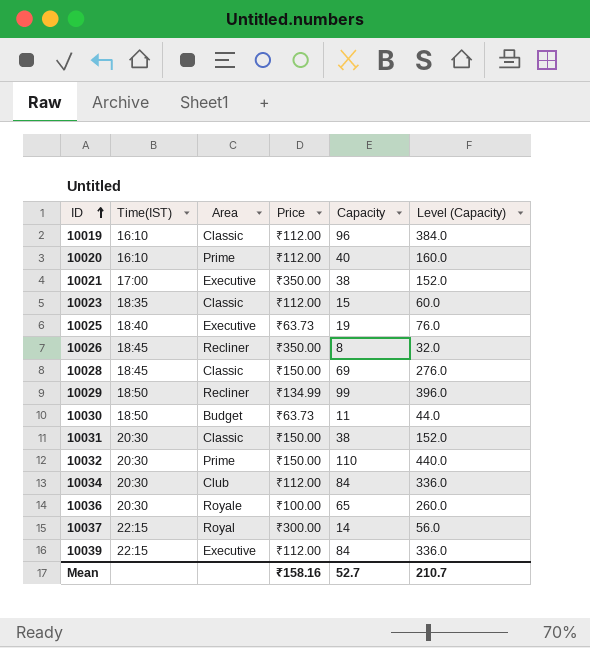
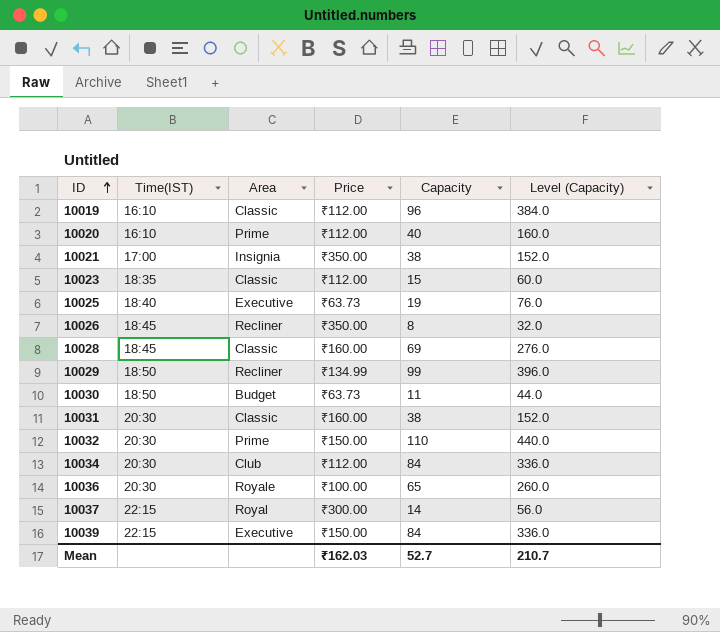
10021 | Area: Executive -> Insignia
10028 | Price: ₹150.00 -> ₹160.00
10031 | Price: ₹150.00 -> ₹160.00
10039 | Price: ₹112.00 -> ₹150.00
Mean | Price: ₹158.16 -> ₹162.03

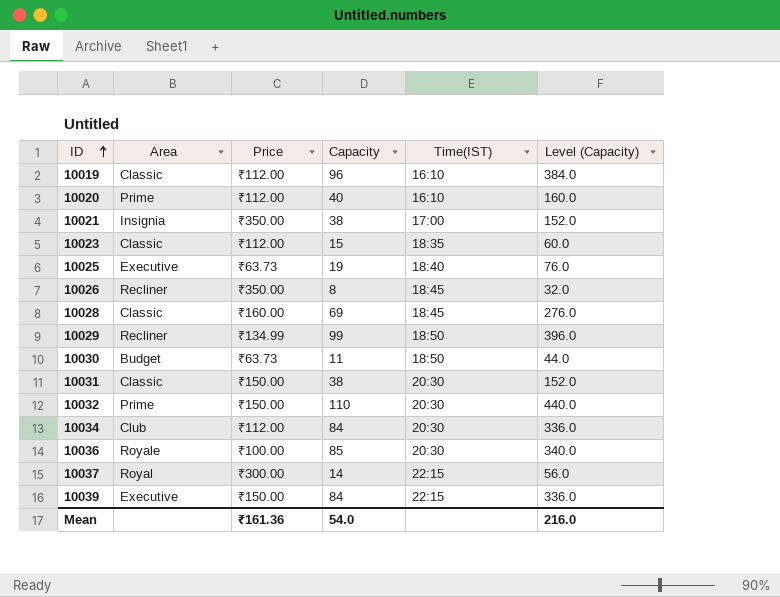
column Time(IST) | position: 2 -> 5
10031 | Price: ₹160.00 -> ₹150.00
10036 | Capacity: 65 -> 85
10036 | Level (Capacity): 260.0 -> 340.0
Mean | Price: ₹162.03 -> ₹161.36
Mean | Capacity: 52.7 -> 54.0
Mean | Level (Capacity): 210.7 -> 216.0

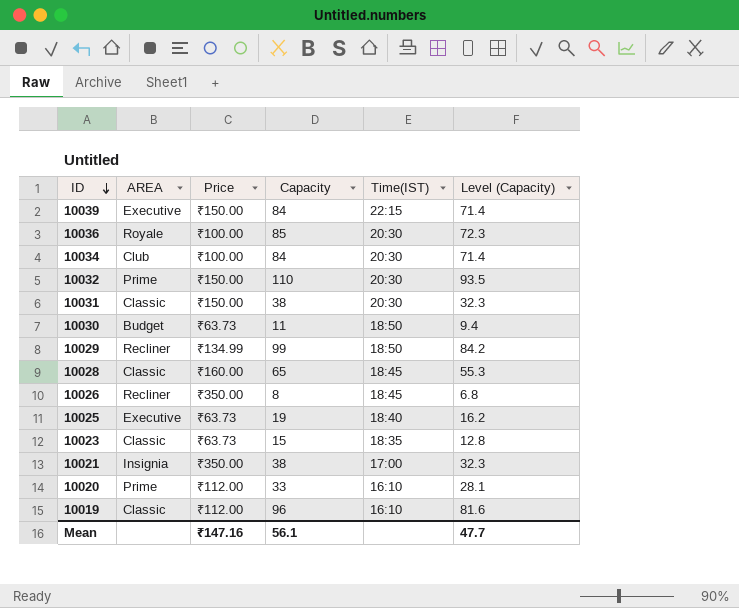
row order: ID ascending -> ID descending
column name: Area -> AREA
column Level (Capacity) | formula: [Capacity] * 4 -> [Capacity] * 0.85
row 10037: Royal | ₹300.00 | 14 | 22:15 | 56.0 -> none
10034 | Price: ₹112.00 -> ₹100.00
10028 | Capacity: 69 -> 65
10023 | Price: ₹112.00 -> ₹63.73
10020 | Capacity: 40 -> 33
Mean | Price: ₹161.36 -> ₹147.16
Mean | Capacity: 54.0 -> 56.1
Mean | Level (Capacity): 216.0 -> 47.7

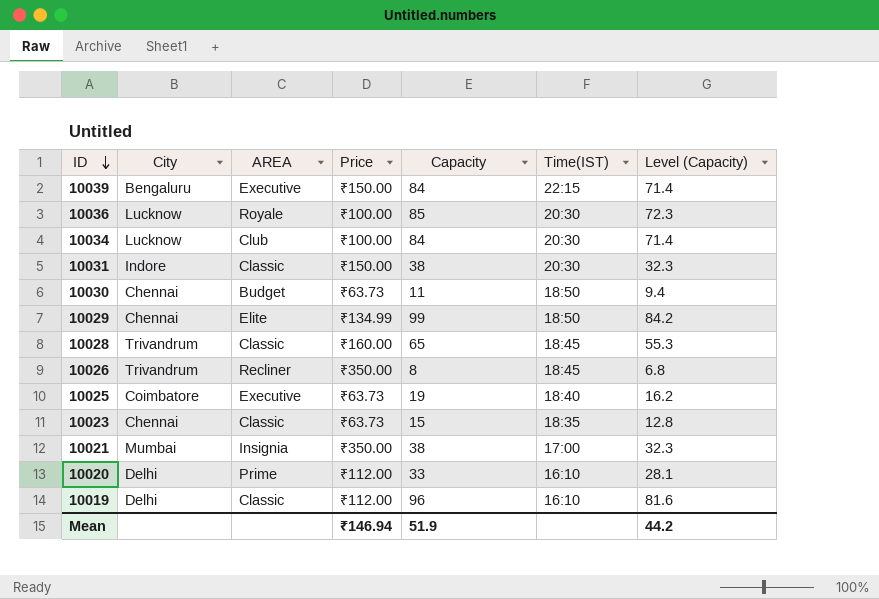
column City | position: none -> 2
row 10032: Prime | ₹150.00 | 110 | 20:30 | 93.5 -> none
10029 | AREA: Recliner -> Elite
Mean | Price: ₹147.16 -> ₹146.94
Mean | Capacity: 56.1 -> 51.9
Mean | Level (Capacity): 47.7 -> 44.2

